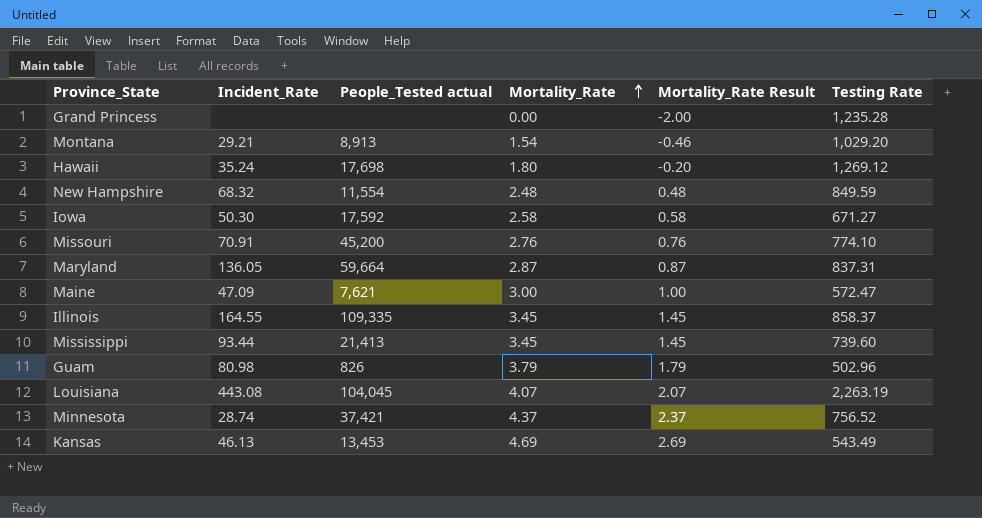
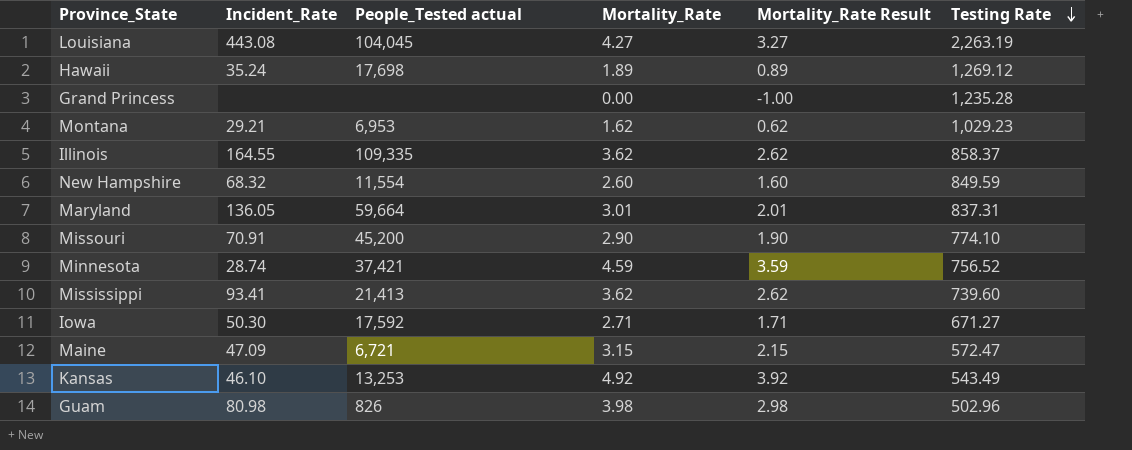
row order: Mortality_Rate ascending -> Testing Rate descending
column Mortality_Rate Result | formula: [Mortality_Rate] - 2 -> [Mortality_Rate] - 1
Louisiana | Mortality_Rate: 4.07 -> 4.27
Hawaii | Mortality_Rate: 1.80 -> 1.89
Montana | People_Tested actual: 8,913 -> 6,953
Montana | Mortality_Rate: 1.54 -> 1.62
Montana | Testing Rate: 1,029.20 -> 1,029.23
Illinois | Mortality_Rate: 3.45 -> 3.62
New Hampshire | Mortality_Rate: 2.48 -> 2.60
Maryland | Mortality_Rate: 2.87 -> 3.01
Missouri | Mortality_Rate: 2.76 -> 2.90
Minnesota | Mortality_Rate: 4.37 -> 4.59
Mississippi | Incident_Rate: 93.44 -> 93.41
Mississippi | Mortality_Rate: 3.45 -> 3.62
Iowa | Mortality_Rate: 2.58 -> 2.71
Maine | People_Tested actual: 7,621 -> 6,721
Maine | Mortality_Rate: 3.00 -> 3.15
Kansas | Incident_Rate: 46.13 -> 46.10
Kansas | People_Tested actual: 13,453 -> 13,253
Kansas | Mortality_Rate: 4.69 -> 4.92
Guam | Mortality_Rate: 3.79 -> 3.98

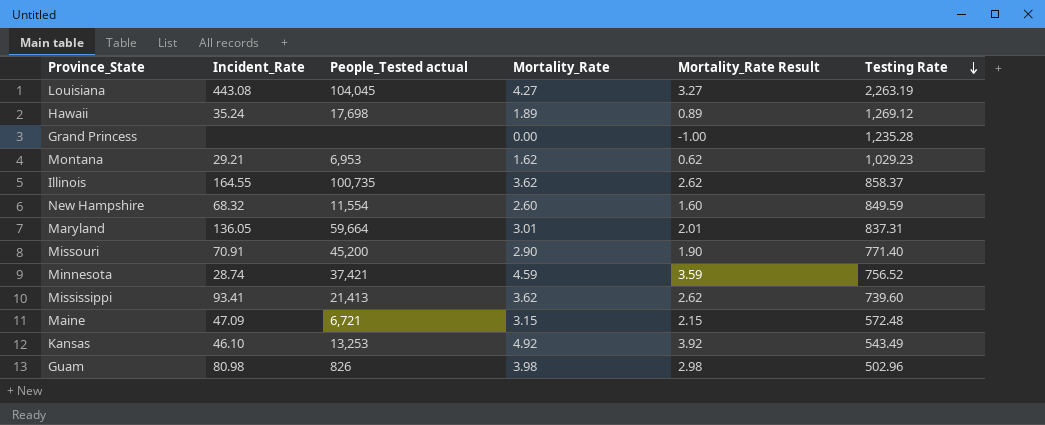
row Iowa: 50.30 | 17,592 | 2.71 | 1.71 | 671.27 -> none
Illinois | People_Tested actual: 109,335 -> 100,735
Missouri | Testing Rate: 774.10 -> 771.40
Maine | Testing Rate: 572.47 -> 572.48

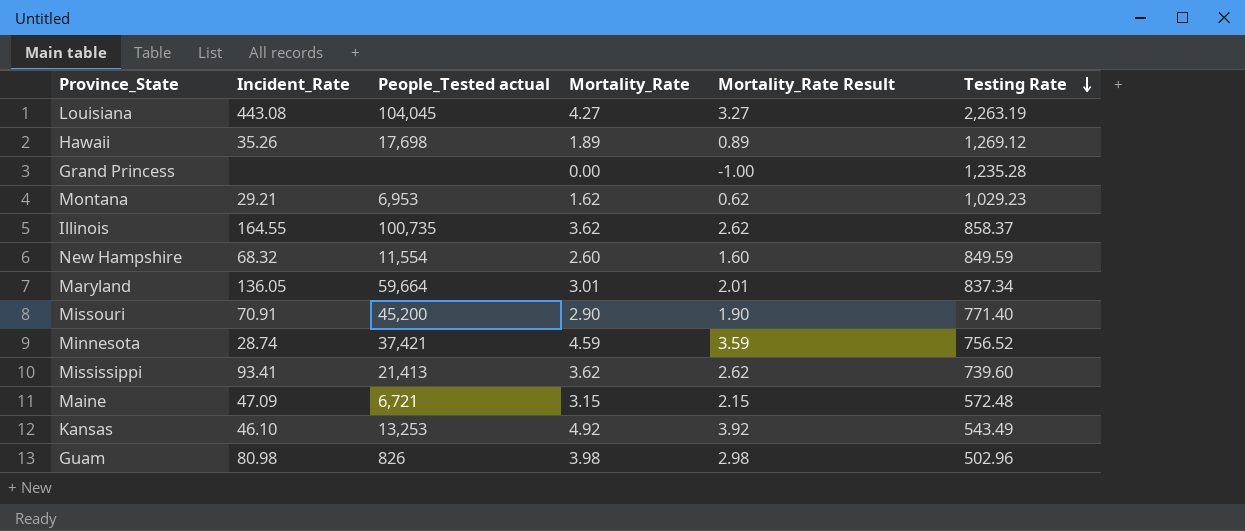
Hawaii | Incident_Rate: 35.24 -> 35.26
Maryland | Testing Rate: 837.31 -> 837.34

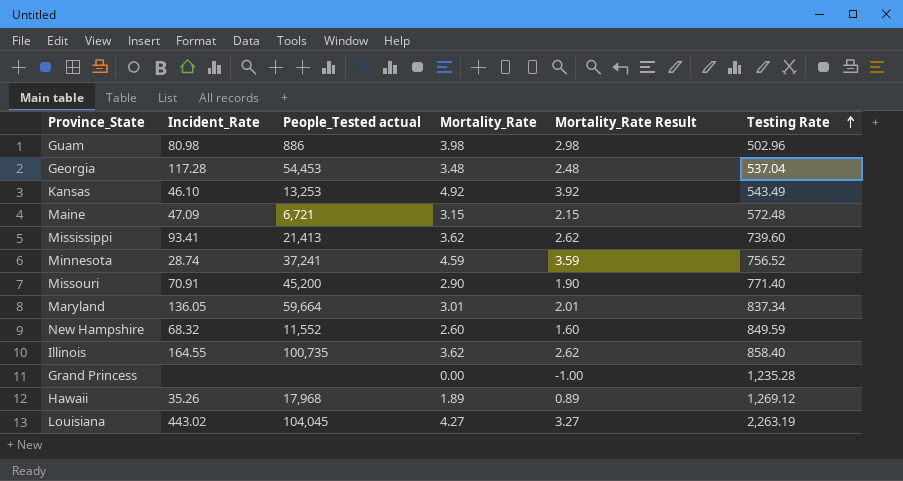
row order: Testing Rate descending -> Testing Rate ascending
row Montana: 29.21 | 6,953 | 1.62 | 0.62 | 1,029.23 -> none
Guam | People_Tested actual: 826 -> 886
row Georgia: none -> 117.28 | 54,453 | 3.48 | 2.48 | 537.04
Minnesota | People_Tested actual: 37,421 -> 37,241
New Hampshire | People_Tested actual: 11,554 -> 11,552
Illinois | Testing Rate: 858.37 -> 858.40
Hawaii | People_Tested actual: 17,698 -> 17,968
Louisiana | Incident_Rate: 443.08 -> 443.02

